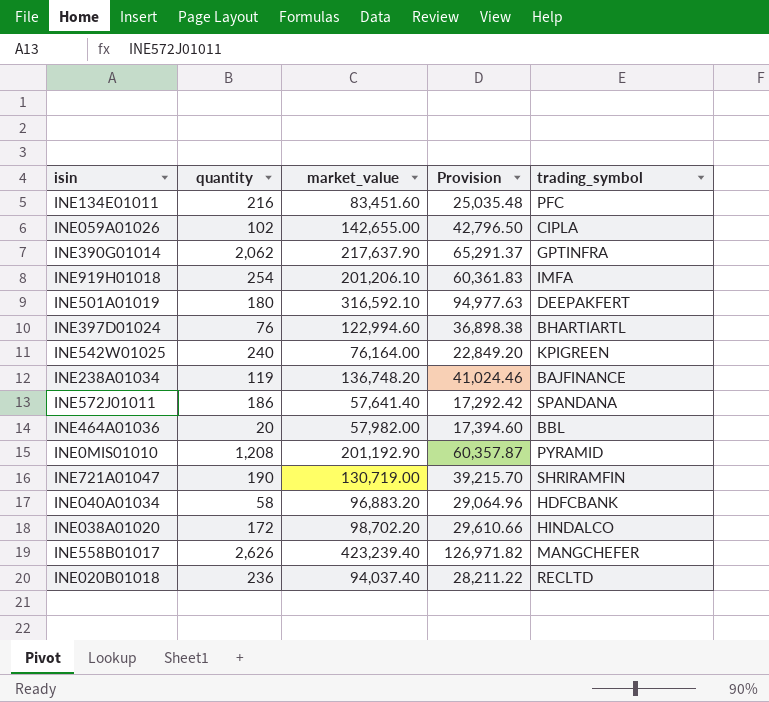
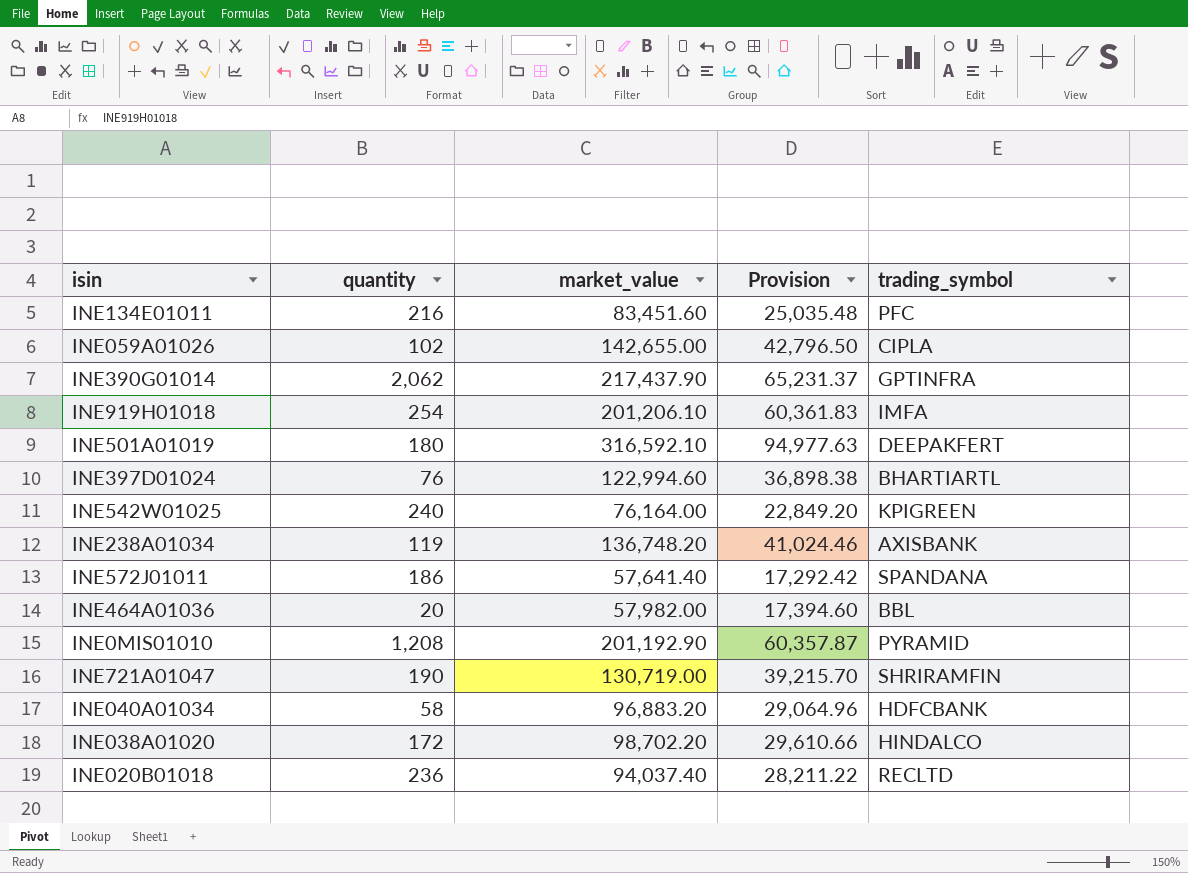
row INE558B01017: 2,626 | 423,239.40 | 126,971.82 | MANGCHEFER -> none
INE390G01014 | market_value: 217,637.90 -> 217,437.90
INE390G01014 | Provision: 65,291.37 -> 65,231.37
INE238A01034 | trading_symbol: BAJFINANCE -> AXISBANK

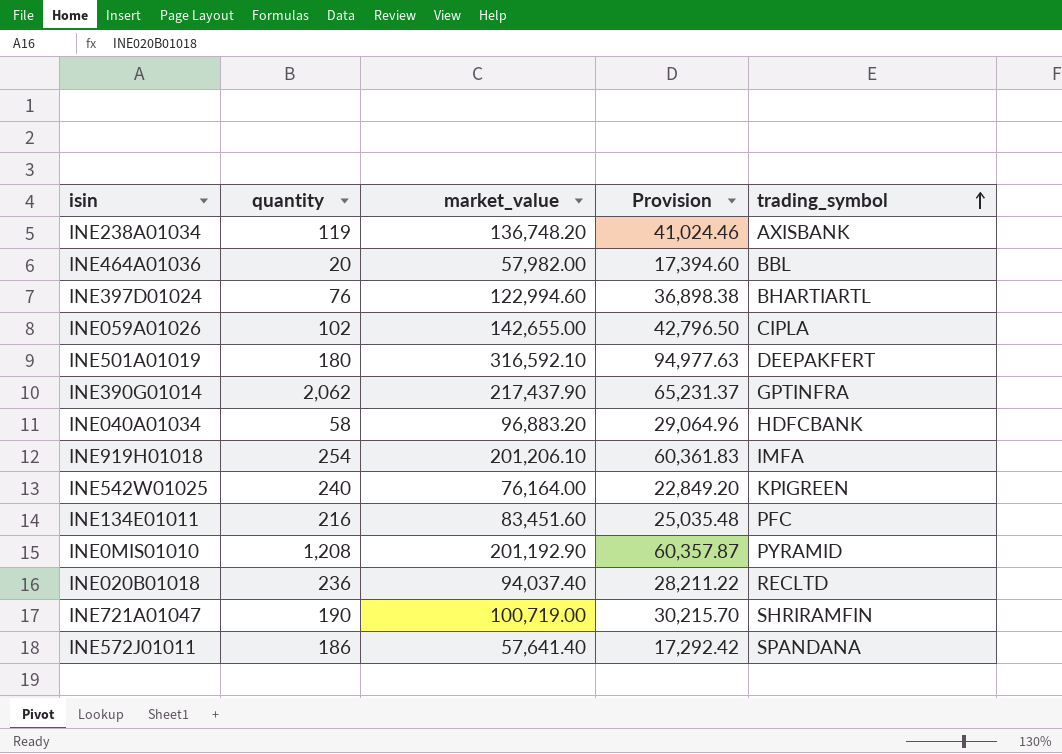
row order: none -> trading_symbol ascending
row INE038A01020: 172 | 98,702.20 | 29,610.66 | HINDALCO -> none
INE721A01047 | market_value: 130,719.00 -> 100,719.00
INE721A01047 | Provision: 39,215.70 -> 30,215.70

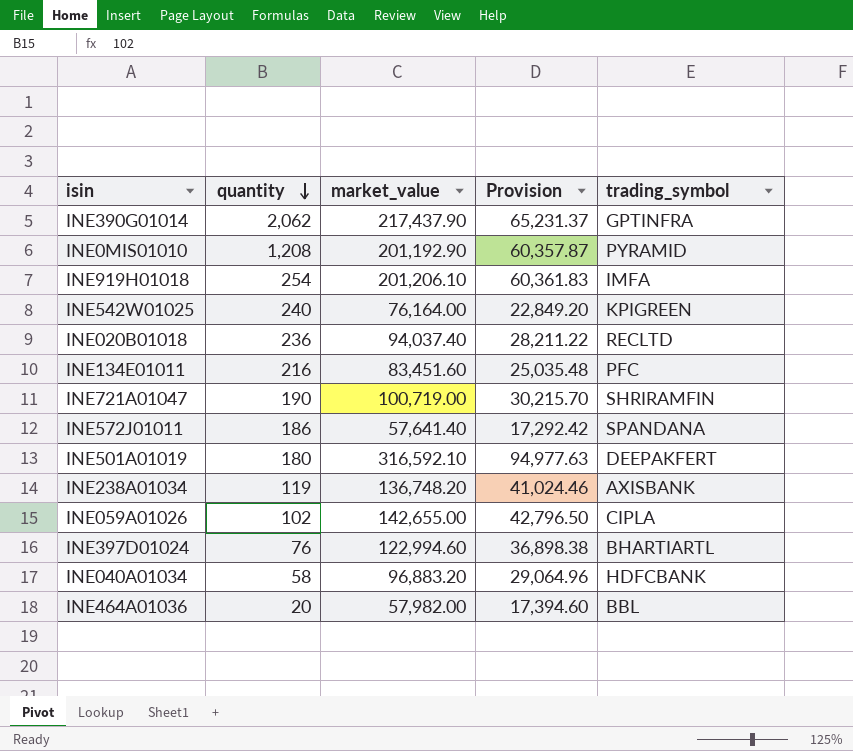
row order: trading_symbol ascending -> quantity descending

